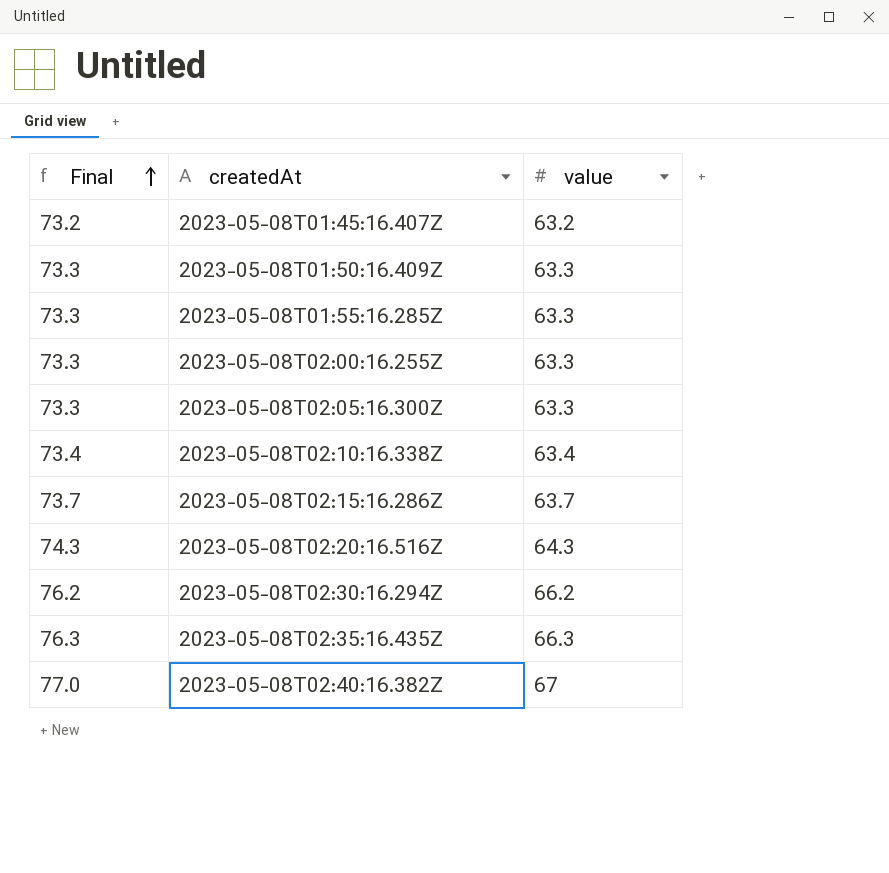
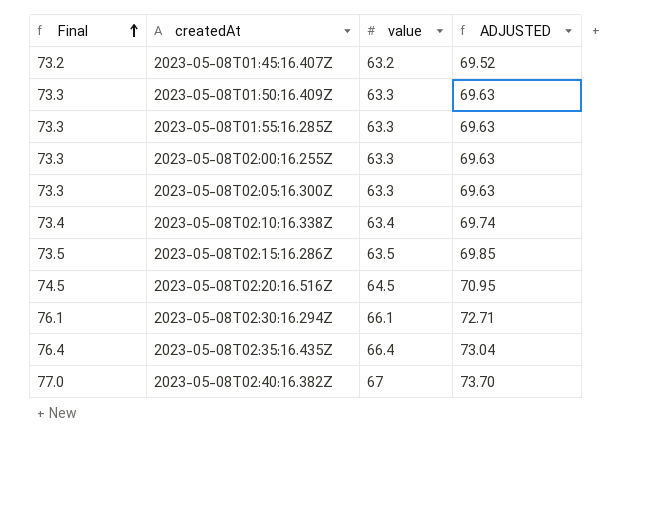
column ADJUSTED | formula: none -> [value] * 1.1
2023-05-08T02:15:16.286Z | Final: 73.7 -> 73.5
2023-05-08T02:15:16.286Z | value: 63.7 -> 63.5
2023-05-08T02:20:16.516Z | Final: 74.3 -> 74.5
2023-05-08T02:20:16.516Z | value: 64.3 -> 64.5
2023-05-08T02:30:16.294Z | Final: 76.2 -> 76.1
2023-05-08T02:30:16.294Z | value: 66.2 -> 66.1
2023-05-08T02:35:16.435Z | Final: 76.3 -> 76.4
2023-05-08T02:35:16.435Z | value: 66.3 -> 66.4

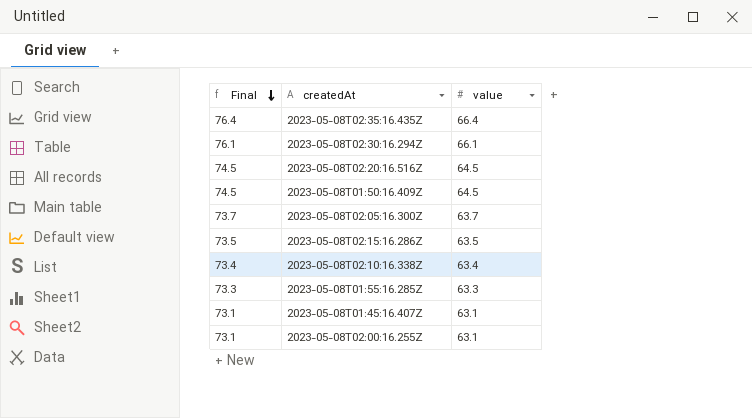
row order: Final ascending -> Final descending
column ADJUSTED | formula: [value] * 1.1 -> none
row 2023-05-08T02:40:16.382Z: 77.0 | 67 | 73.70 -> none
2023-05-08T01:50:16.409Z | Final: 73.3 -> 74.5
2023-05-08T01:50:16.409Z | value: 63.3 -> 64.5
2023-05-08T02:05:16.300Z | Final: 73.3 -> 73.7
2023-05-08T02:05:16.300Z | value: 63.3 -> 63.7
2023-05-08T01:45:16.407Z | Final: 73.2 -> 73.1
2023-05-08T01:45:16.407Z | value: 63.2 -> 63.1
2023-05-08T02:00:16.255Z | Final: 73.3 -> 73.1
2023-05-08T02:00:16.255Z | value: 63.3 -> 63.1

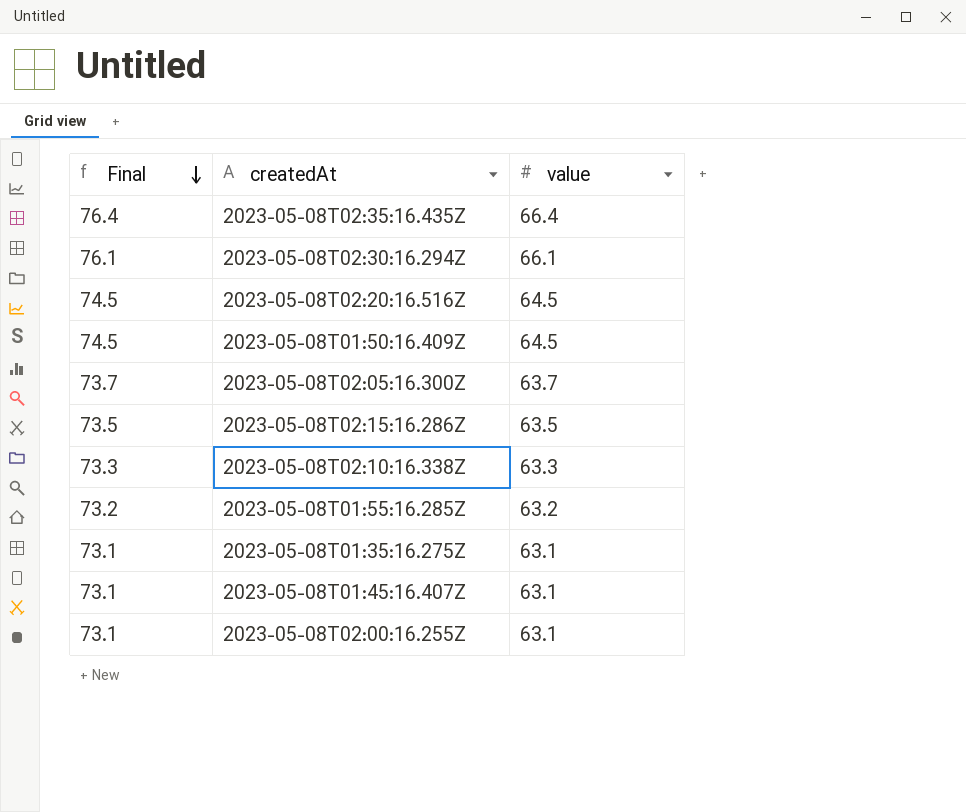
2023-05-08T02:10:16.338Z | Final: 73.4 -> 73.3
2023-05-08T02:10:16.338Z | value: 63.4 -> 63.3
2023-05-08T01:55:16.285Z | Final: 73.3 -> 73.2
2023-05-08T01:55:16.285Z | value: 63.3 -> 63.2
row 2023-05-08T01:35:16.275Z: none -> 73.1 | 63.1

